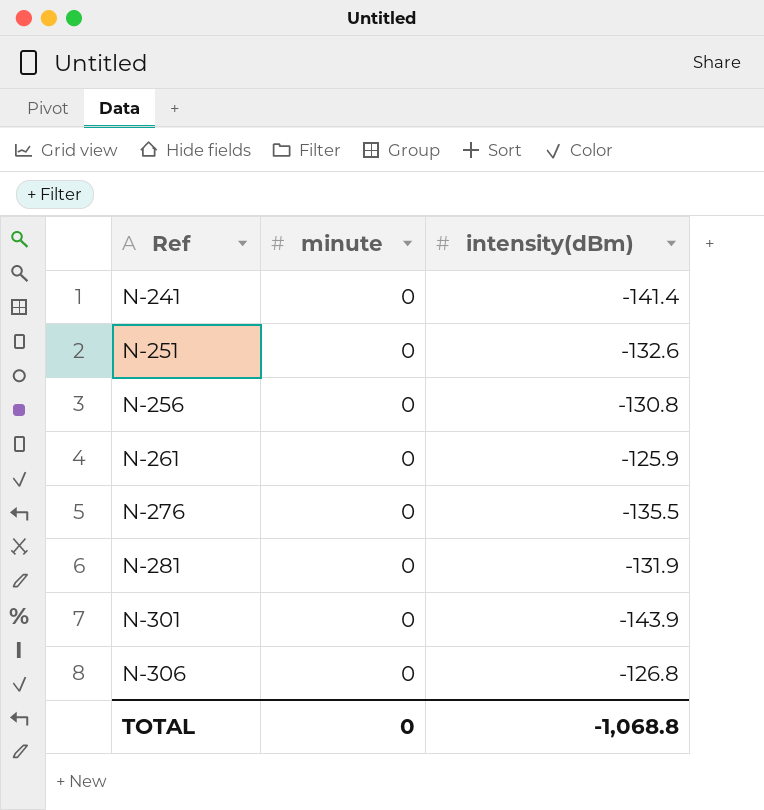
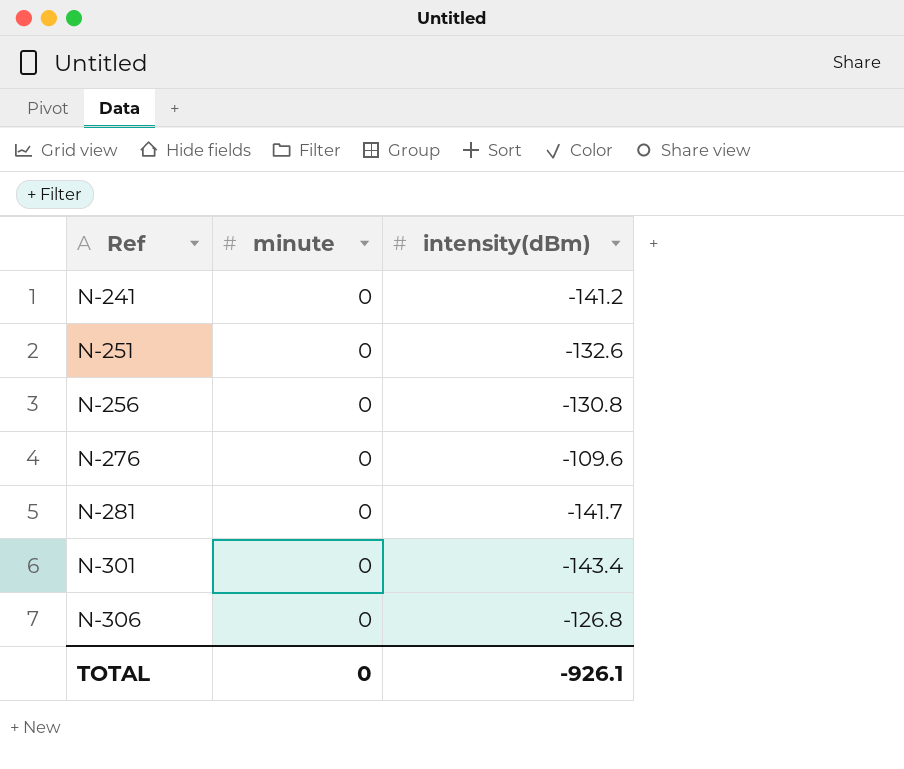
row N-261: 0 | -125.9 -> none
N-241 | intensity(dBm): -141.4 -> -141.2
N-276 | intensity(dBm): -135.5 -> -109.6
N-281 | intensity(dBm): -131.9 -> -141.7
N-301 | intensity(dBm): -143.9 -> -143.4
TOTAL | intensity(dBm): -1,068.8 -> -926.1

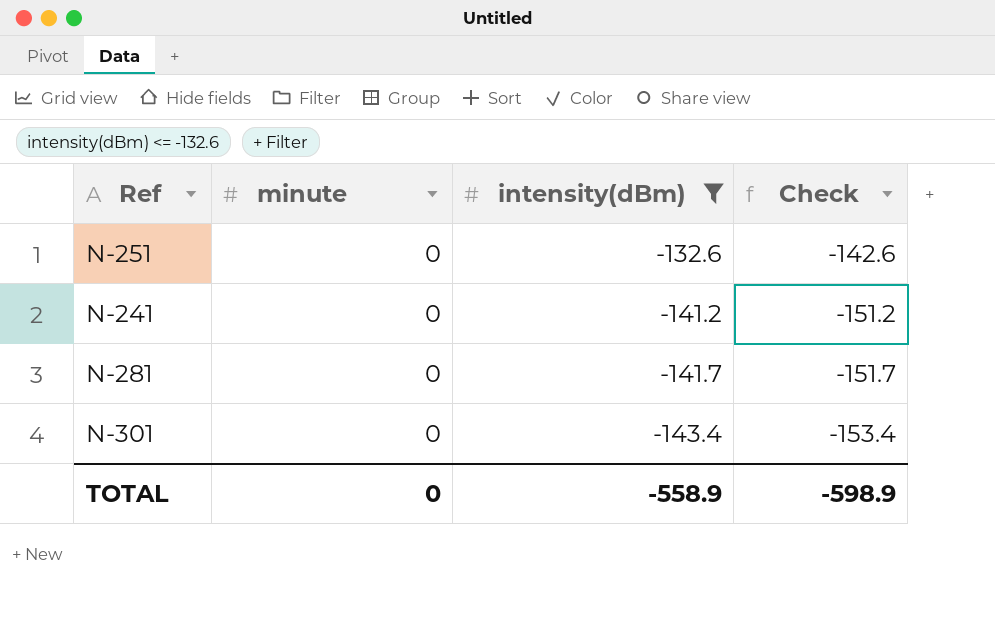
filter: none -> intensity(dBm) <= -132.6
row order: Ref ascending -> intensity(dBm) descending
column Check | formula: none -> [intensity(dBm)] - 10
TOTAL | intensity(dBm): -926.1 -> -558.9

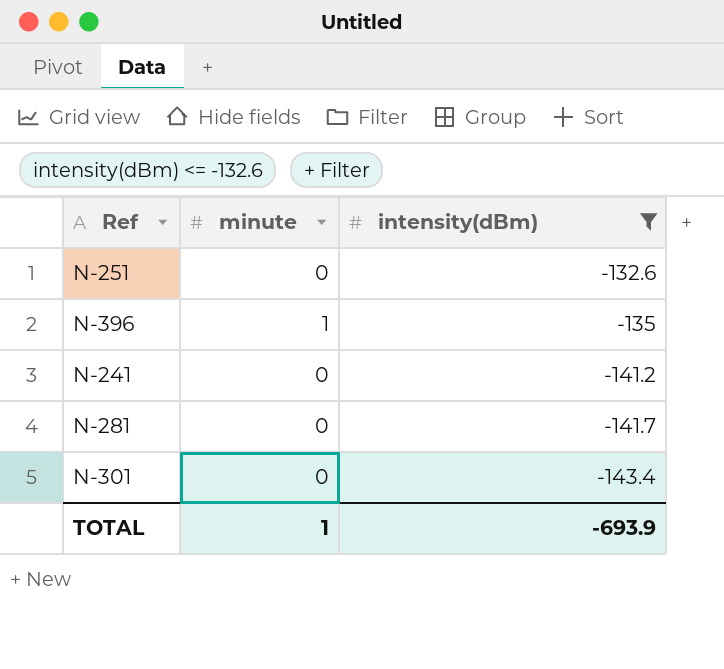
column Check | formula: [intensity(dBm)] - 10 -> none
row N-396: none -> 1 | -135
TOTAL | minute: 0 -> 1
TOTAL | intensity(dBm): -558.9 -> -693.9

